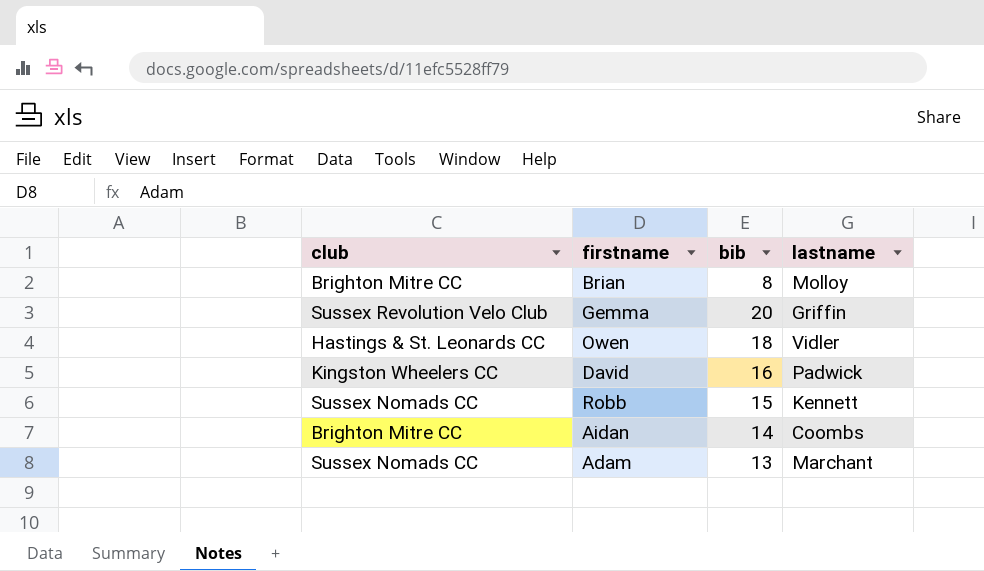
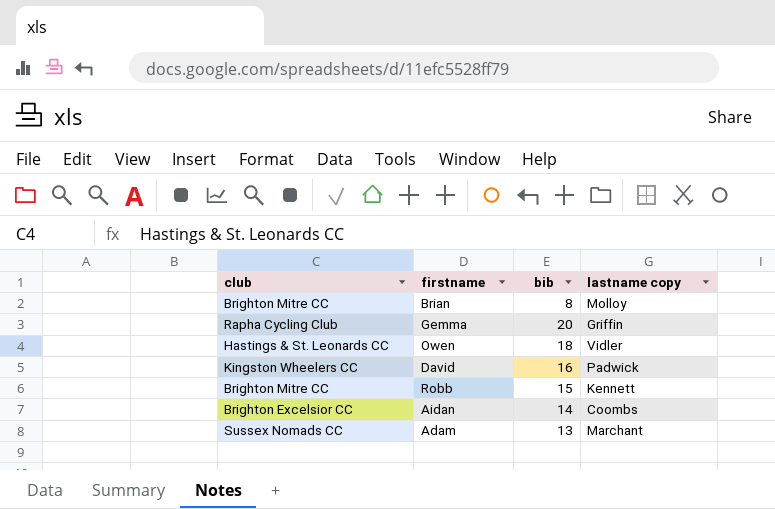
column name: lastname -> lastname copy
Gemma | club: Sussex Revolution Velo Club -> Rapha Cycling Club
Robb | club: Sussex Nomads CC -> Brighton Mitre CC
Aidan | club: Brighton Mitre CC -> Brighton Excelsior CC

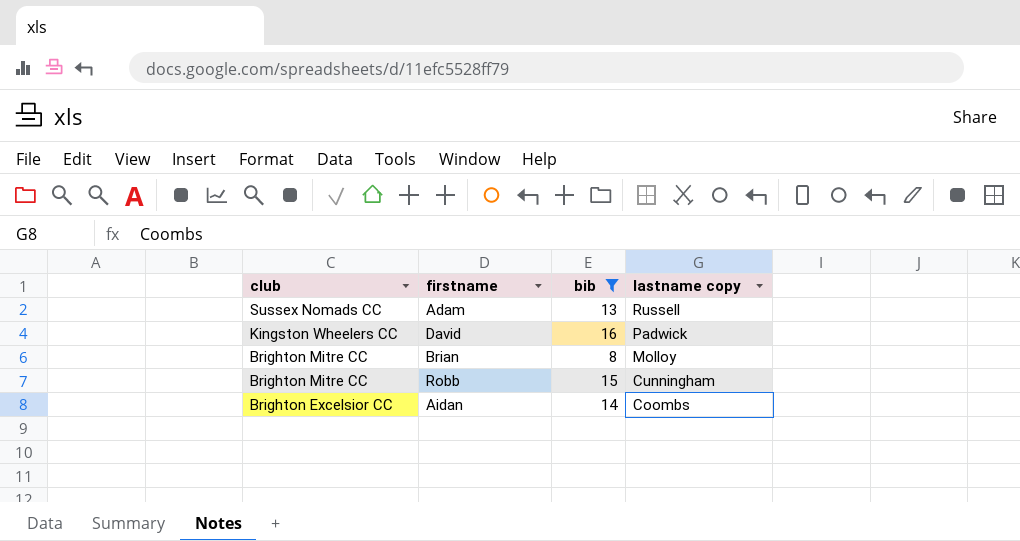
filter: none -> bib <= 16
row order: none -> club descending
Adam | lastname copy: Marchant -> Russell
Robb | lastname copy: Kennett -> Cunningham

